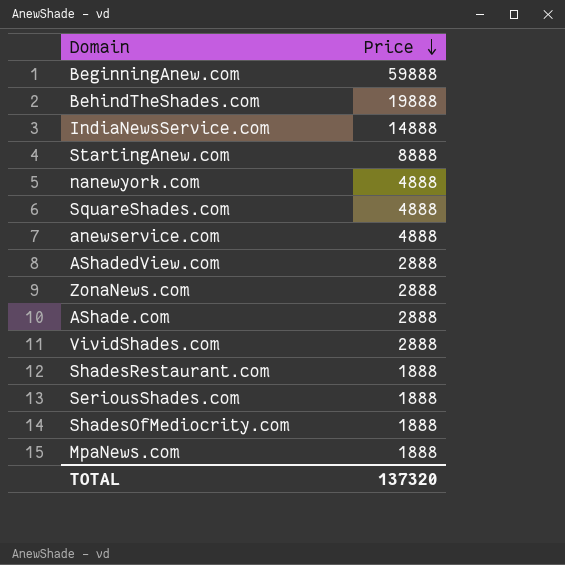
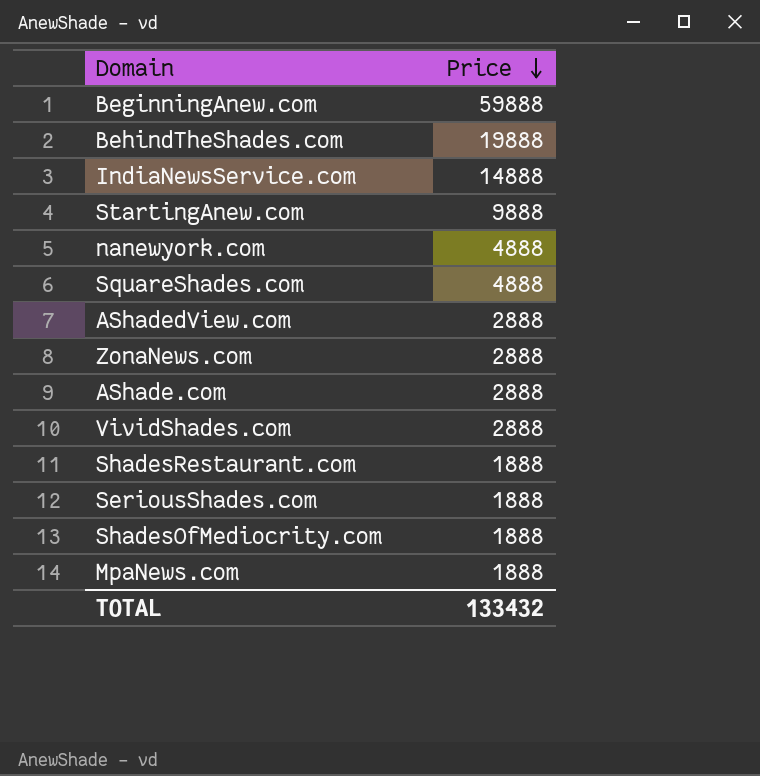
row anewservice.com: 4888 -> none
StartingAnew.com | Price: 8888 -> 9888
TOTAL | Price: 137320 -> 133432

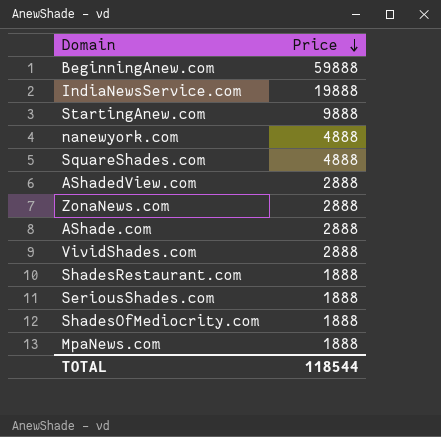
row BehindTheShades.com: 19888 -> none
IndiaNewsService.com | Price: 14888 -> 19888
TOTAL | Price: 133432 -> 118544

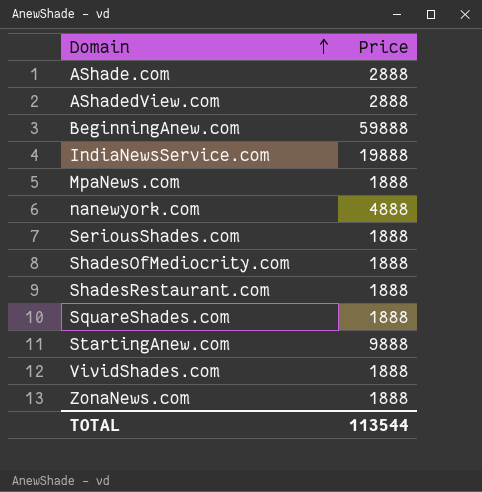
row order: Price descending -> Domain ascending
SquareShades.com | Price: 4888 -> 1888
VividShades.com | Price: 2888 -> 1888
ZonaNews.com | Price: 2888 -> 1888
TOTAL | Price: 118544 -> 113544

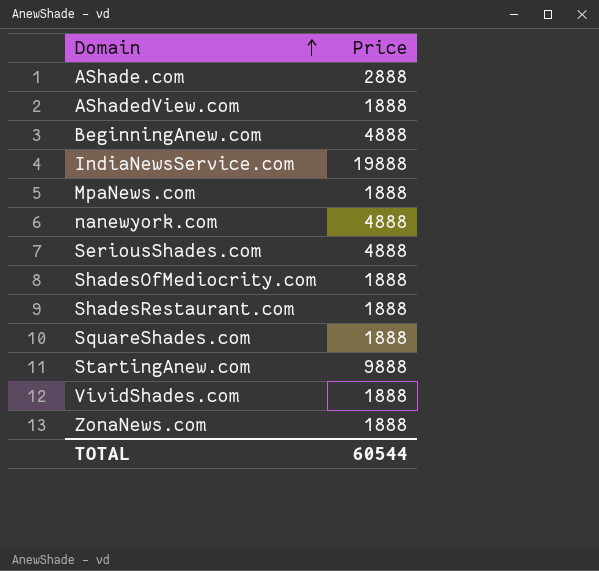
AShadedView.com | Price: 2888 -> 1888
BeginningAnew.com | Price: 59888 -> 4888
SeriousShades.com | Price: 1888 -> 4888
TOTAL | Price: 113544 -> 60544

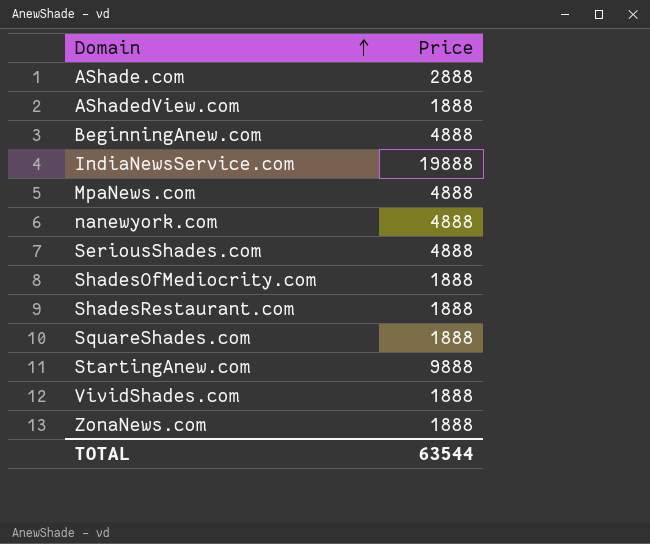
MpaNews.com | Price: 1888 -> 4888
TOTAL | Price: 60544 -> 63544

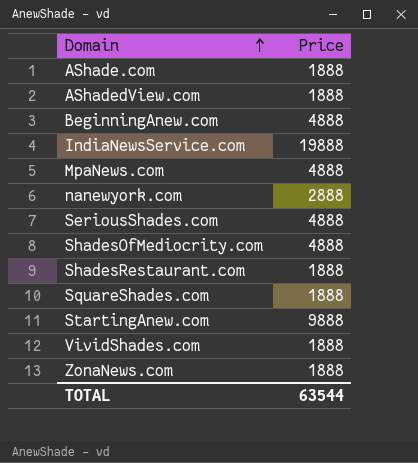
AShade.com | Price: 2888 -> 1888
nanewyork.com | Price: 4888 -> 2888
ShadesOfMediocrity.com | Price: 1888 -> 4888

